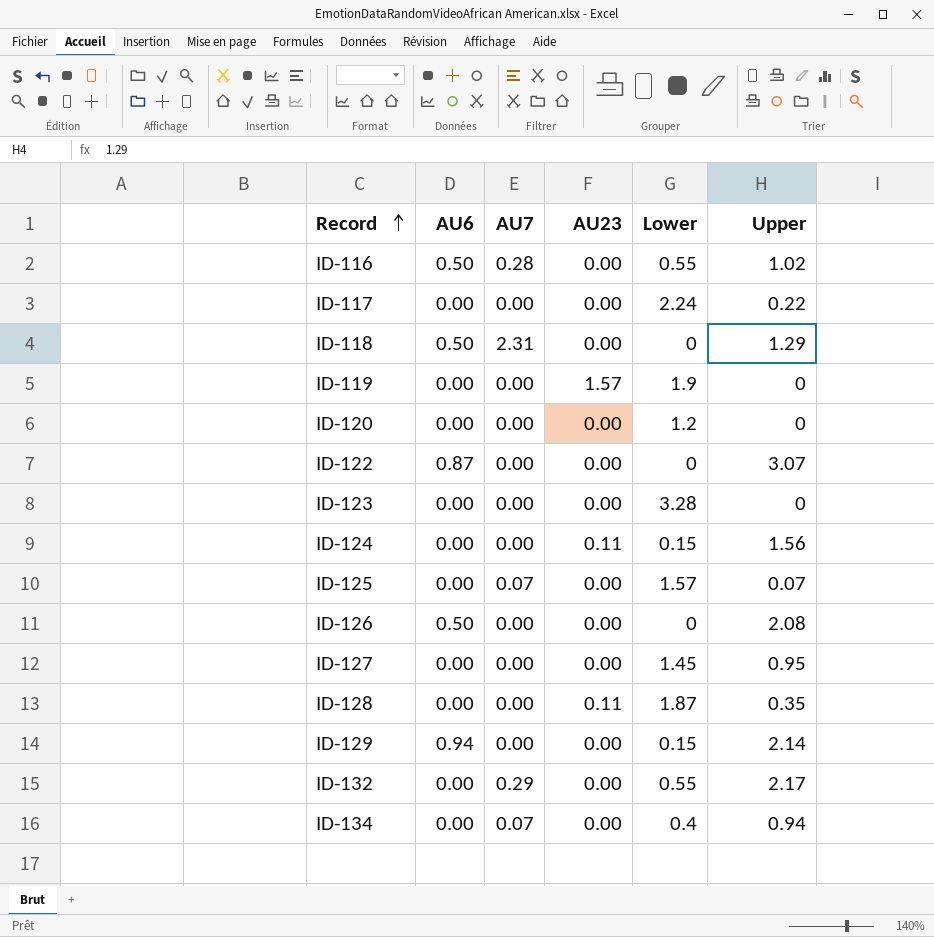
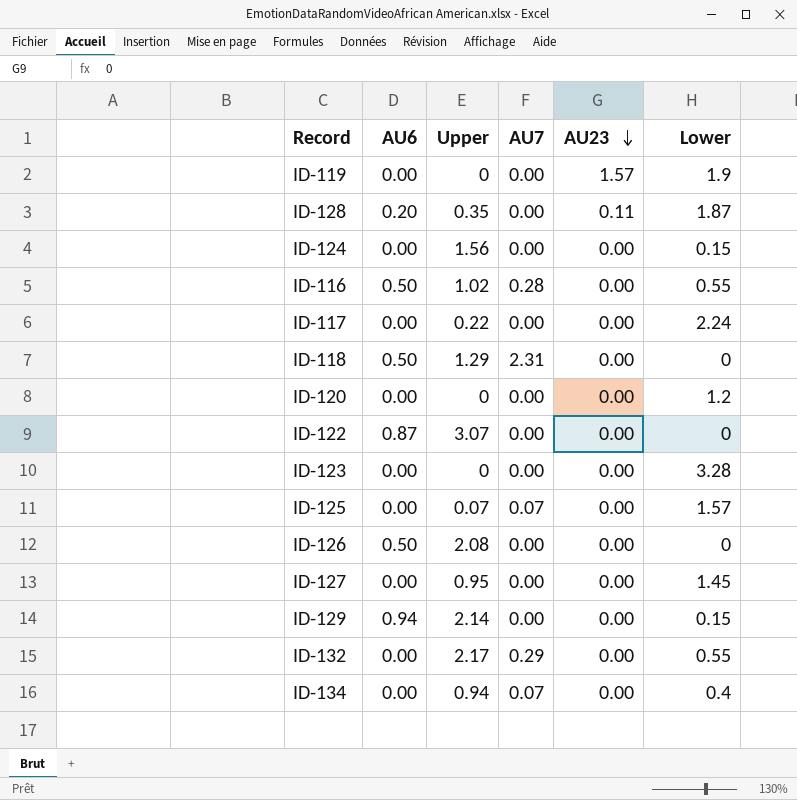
row order: Record ascending -> AU23 descending
column Upper | position: 6 -> 3
ID-128 | AU6: 0.00 -> 0.20
ID-124 | AU23: 0.11 -> 0.00

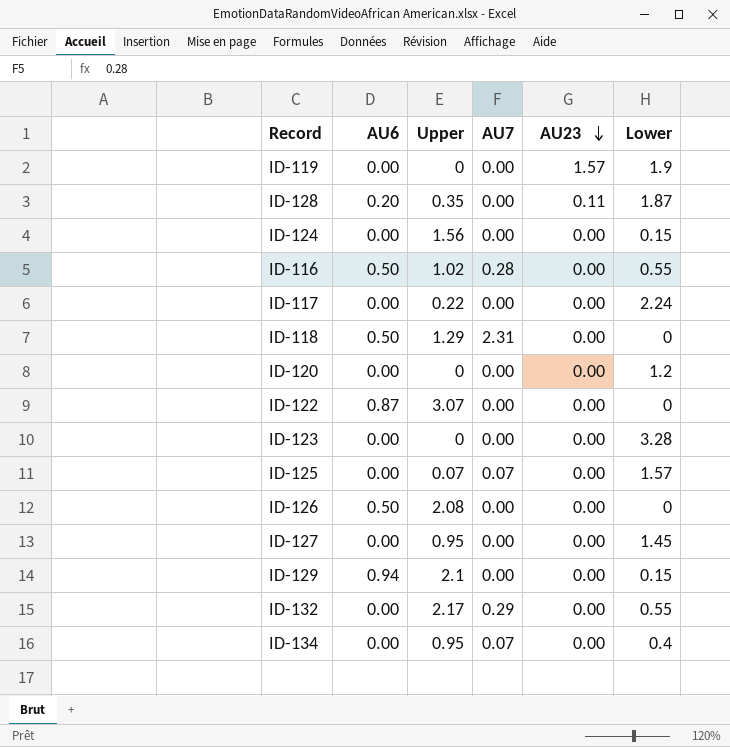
ID-129 | Upper: 2.14 -> 2.1
ID-134 | Upper: 0.94 -> 0.95

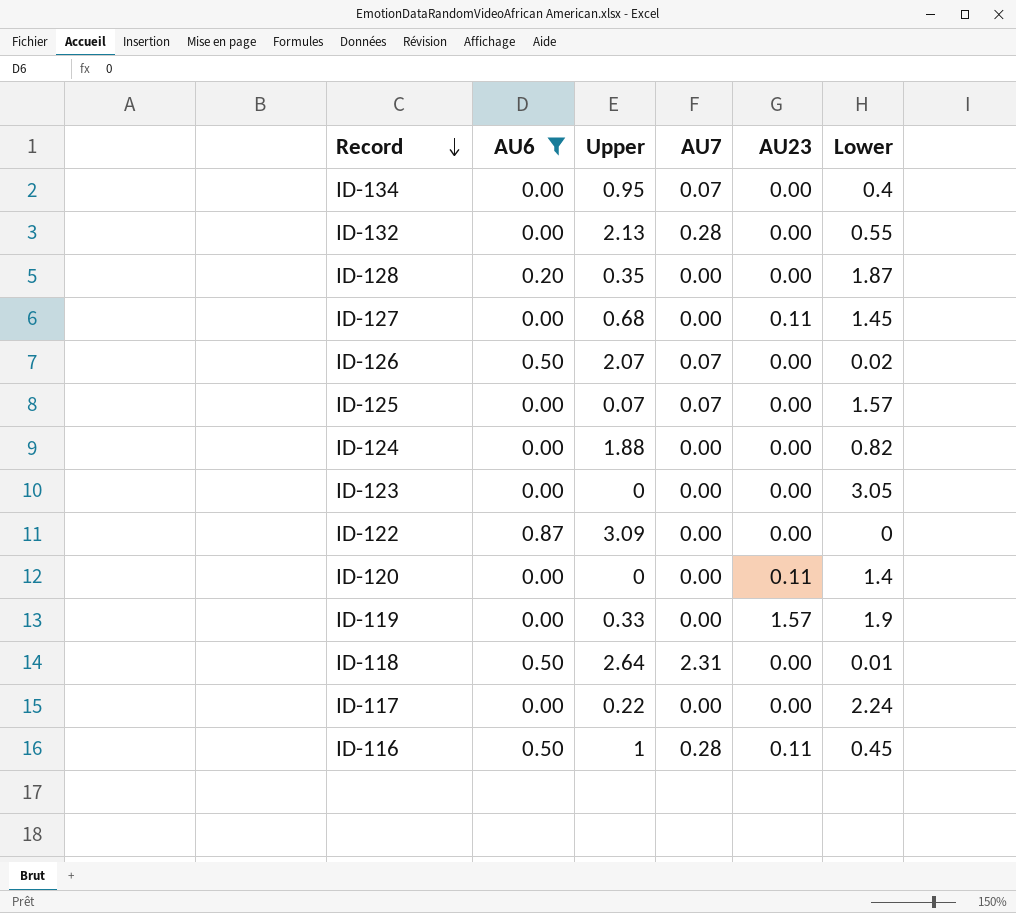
filter: none -> AU6 != 0.94
row order: AU23 descending -> Record descending
ID-132 | Upper: 2.17 -> 2.13
ID-132 | AU7: 0.29 -> 0.28
ID-128 | AU23: 0.11 -> 0.00
ID-127 | Upper: 0.95 -> 0.68
ID-127 | AU23: 0.00 -> 0.11
ID-126 | Upper: 2.08 -> 2.07
ID-126 | AU7: 0.00 -> 0.07
ID-126 | Lower: 0 -> 0.02
ID-124 | Upper: 1.56 -> 1.88
ID-124 | Lower: 0.15 -> 0.82
ID-123 | Lower: 3.28 -> 3.05
ID-122 | Upper: 3.07 -> 3.09
ID-120 | AU23: 0.00 -> 0.11
ID-120 | Lower: 1.2 -> 1.4
ID-119 | Upper: 0 -> 0.33
ID-118 | Upper: 1.29 -> 2.64
ID-118 | Lower: 0 -> 0.01
ID-116 | Upper: 1.02 -> 1
ID-116 | AU23: 0.00 -> 0.11
ID-116 | Lower: 0.55 -> 0.45

